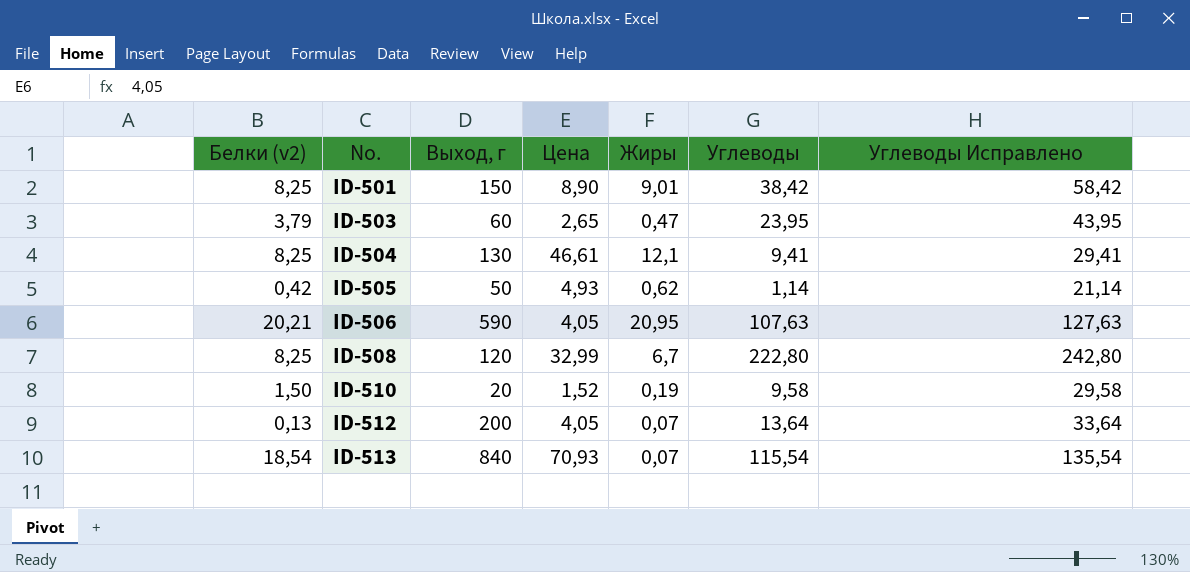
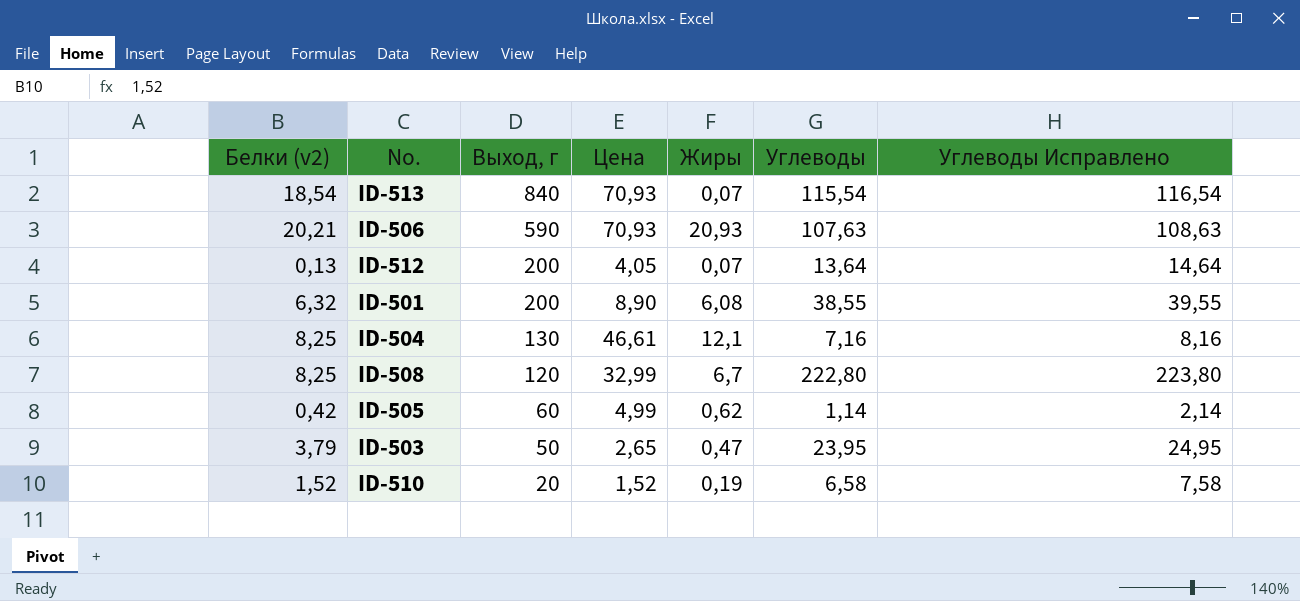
row order: No. ascending -> Выход, г descending
column Углеводы Исправлено | formula: [Углеводы] + 20 -> [Углеводы] + 1
ID-506 | Цена: 4,05 -> 70,93
ID-506 | Жиры: 20,95 -> 20,93
ID-501 | Белки (v2): 8,25 -> 6,32
ID-501 | Выход, г: 150 -> 200
ID-501 | Жиры: 9,01 -> 6,08
ID-501 | Углеводы: 38,42 -> 38,55
ID-504 | Углеводы: 9,41 -> 7,16
ID-505 | Выход, г: 50 -> 60
ID-505 | Цена: 4,93 -> 4,99
ID-503 | Выход, г: 60 -> 50
ID-510 | Белки (v2): 1,50 -> 1,52
ID-510 | Углеводы: 9,58 -> 6,58

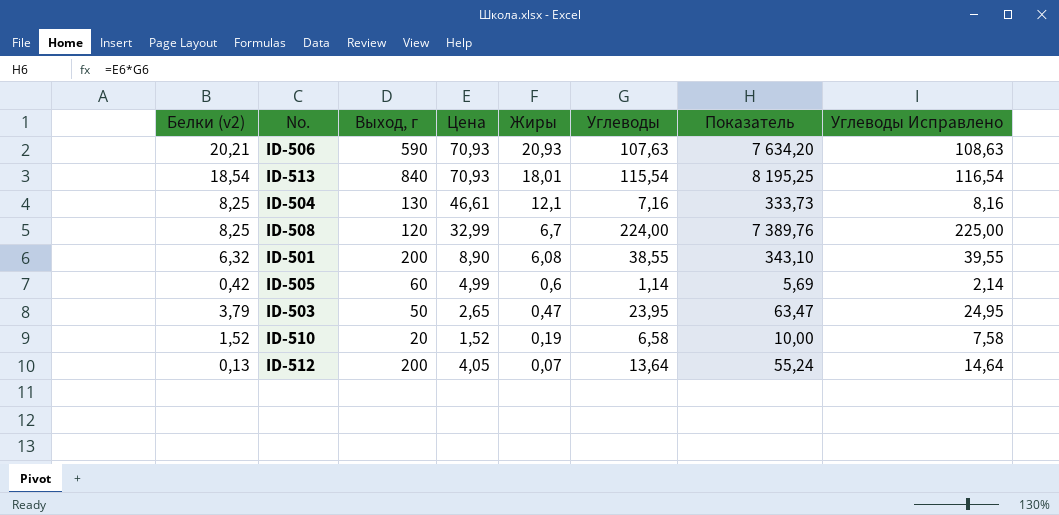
row order: Выход, г descending -> Жиры descending
column Показатель | formula: none -> [Цена] * [Углеводы]
ID-513 | Жиры: 0,07 -> 18,01
ID-508 | Углеводы: 222,80 -> 224,00
ID-508 | Углеводы Исправлено: 223,80 -> 225,00
ID-505 | Жиры: 0,62 -> 0,6

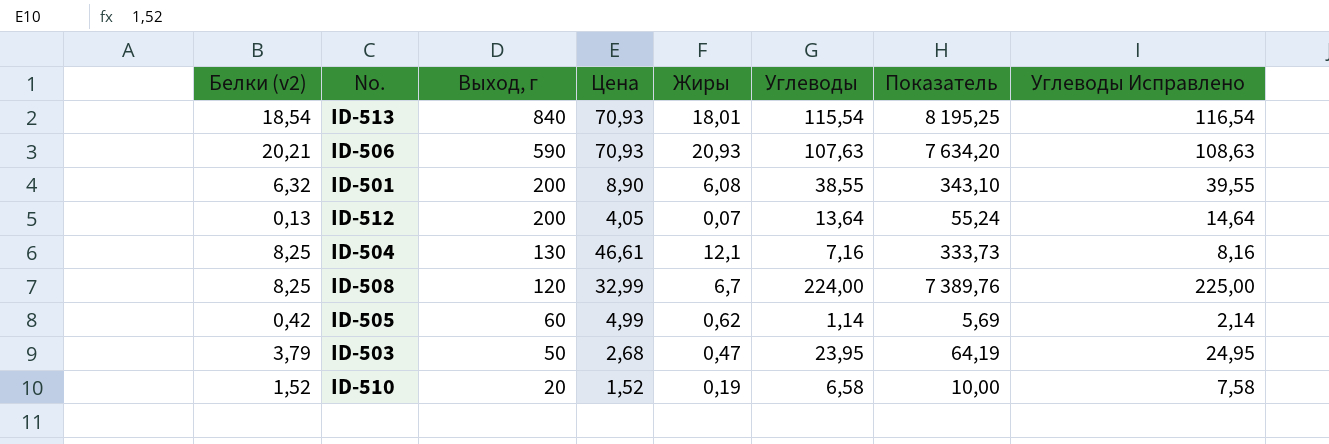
row order: Жиры descending -> Выход, г descending
ID-505 | Жиры: 0,6 -> 0,62
ID-503 | Цена: 2,65 -> 2,68
ID-503 | Показатель: 63,47 -> 64,19

